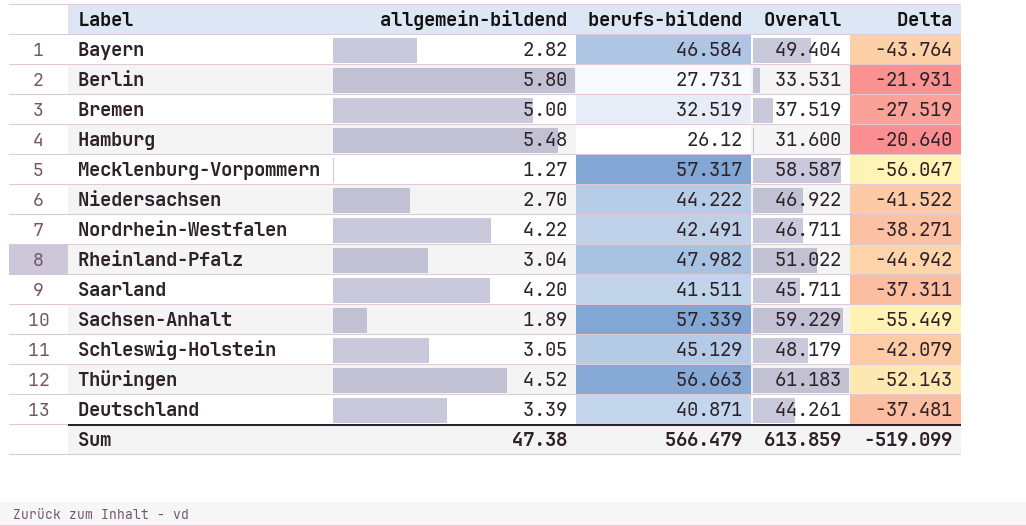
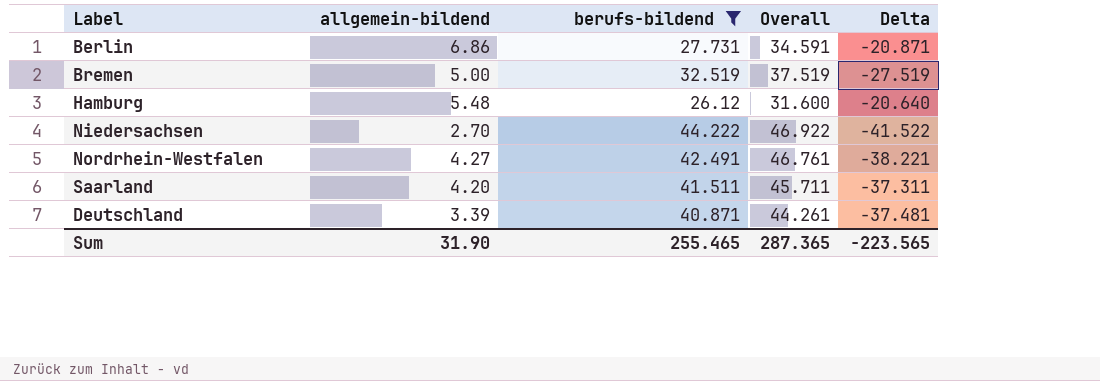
filter: none -> berufs-bildend <= 44.222
Berlin | allgemein-bildend: 5.80 -> 6.86
Berlin | Overall: 33.531 -> 34.591
Berlin | Delta: -21.931 -> -20.871
Nordrhein-Westfalen | allgemein-bildend: 4.22 -> 4.27
Nordrhein-Westfalen | Overall: 46.711 -> 46.761
Nordrhein-Westfalen | Delta: -38.271 -> -38.221
Sum | allgemein-bildend: 47.38 -> 31.90
Sum | berufs-bildend: 566.479 -> 255.465
Sum | Overall: 613.859 -> 287.365
Sum | Delta: -519.099 -> -223.565

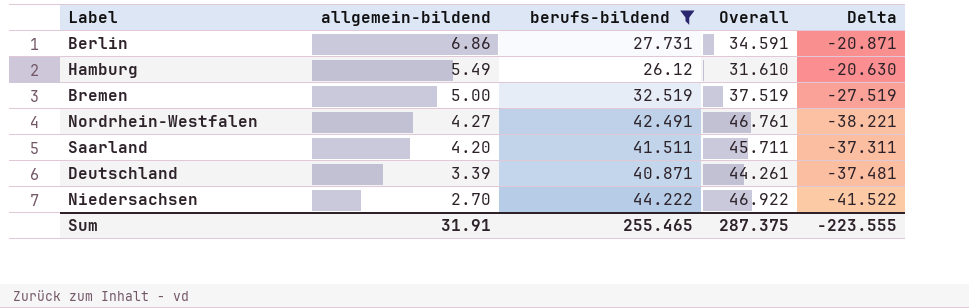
row order: none -> allgemein-bildend descending
Hamburg | allgemein-bildend: 5.48 -> 5.49
Hamburg | Overall: 31.600 -> 31.610
Hamburg | Delta: -20.640 -> -20.630
Sum | allgemein-bildend: 31.90 -> 31.91
Sum | Overall: 287.365 -> 287.375
Sum | Delta: -223.565 -> -223.555

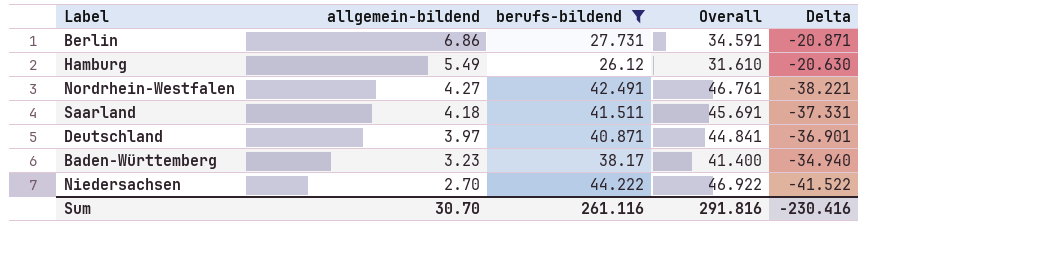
row Bremen: 5.00 | 32.519 | 37.519 | -27.519 -> none
Saarland | allgemein-bildend: 4.20 -> 4.18
Saarland | Overall: 45.711 -> 45.691
Saarland | Delta: -37.311 -> -37.331
Deutschland | allgemein-bildend: 3.39 -> 3.97
Deutschland | Overall: 44.261 -> 44.841
Deutschland | Delta: -37.481 -> -36.901
row Baden-Württemberg: none -> 3.23 | 38.17 | 41.400 | -34.940
Sum | allgemein-bildend: 31.91 -> 30.70
Sum | berufs-bildend: 255.465 -> 261.116
Sum | Overall: 287.375 -> 291.816
Sum | Delta: -223.555 -> -230.416

